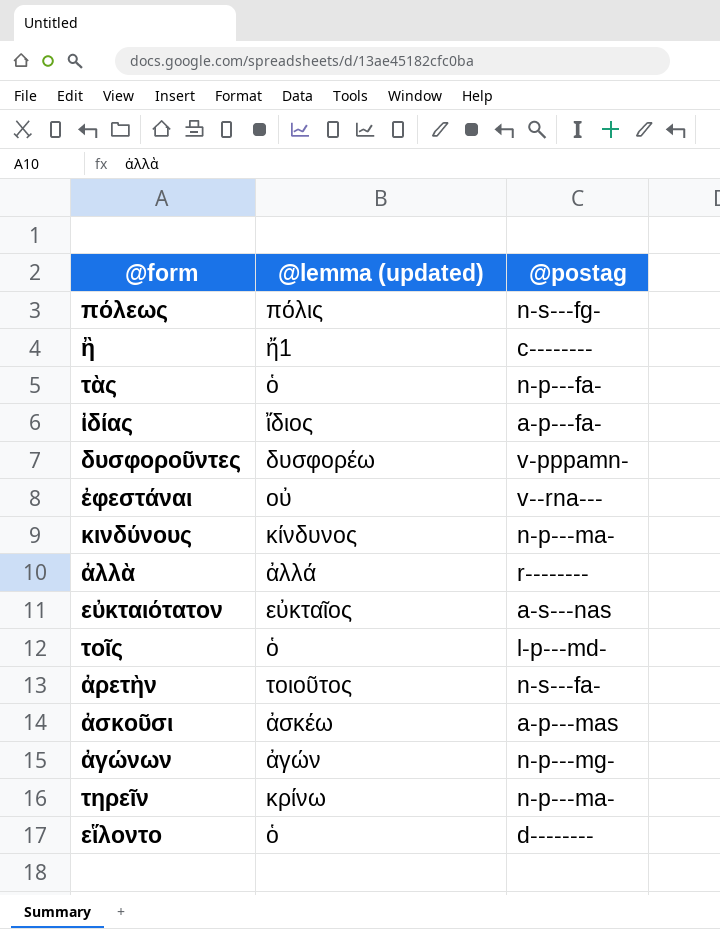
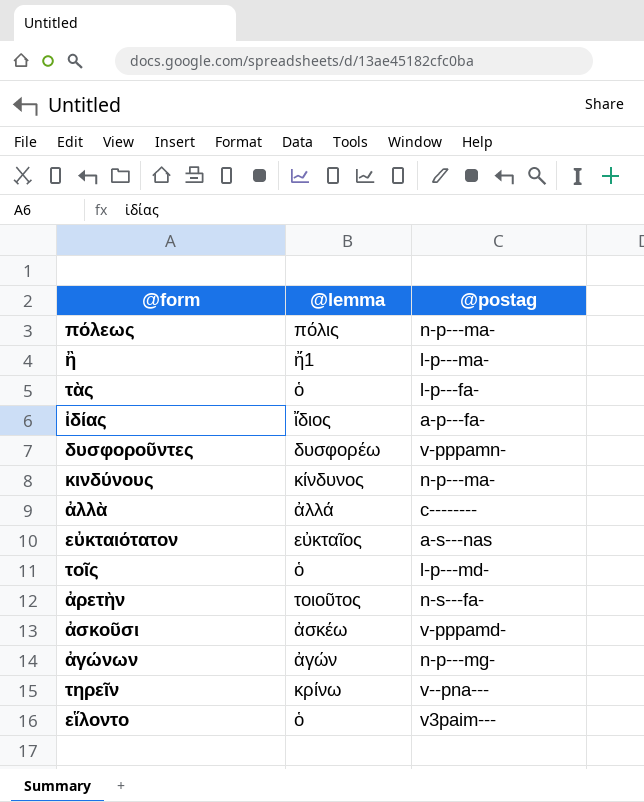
column name: @lemma (updated) -> @lemma
row ἐφεστάναι: οὐ | v--rna--- -> none
πόλεως | @postag: n-s---fg- -> n-p---ma-
ἢ | @postag: c-------- -> l-p---ma-
τὰς | @postag: n-p---fa- -> l-p---fa-
ἀλλὰ | @postag: r-------- -> c--------
ἀσκοῦσι | @postag: a-p---mas -> v-pppamd-
τηρεῖν | @postag: n-p---ma- -> v--pna---
εἵλοντο | @postag: d-------- -> v3paim---

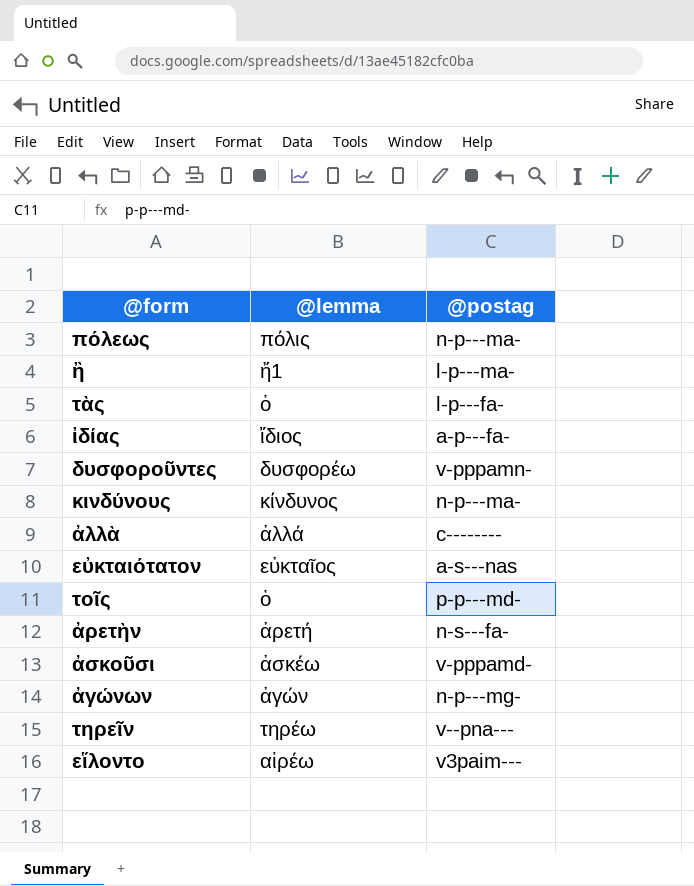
τοῖς | @postag: l-p---md- -> p-p---md-
ἀρετὴν | @lemma: τοιοῦτος -> ἀρετή
τηρεῖν | @lemma: κρίνω -> τηρέω
εἵλοντο | @lemma: ὁ -> αἱρέω

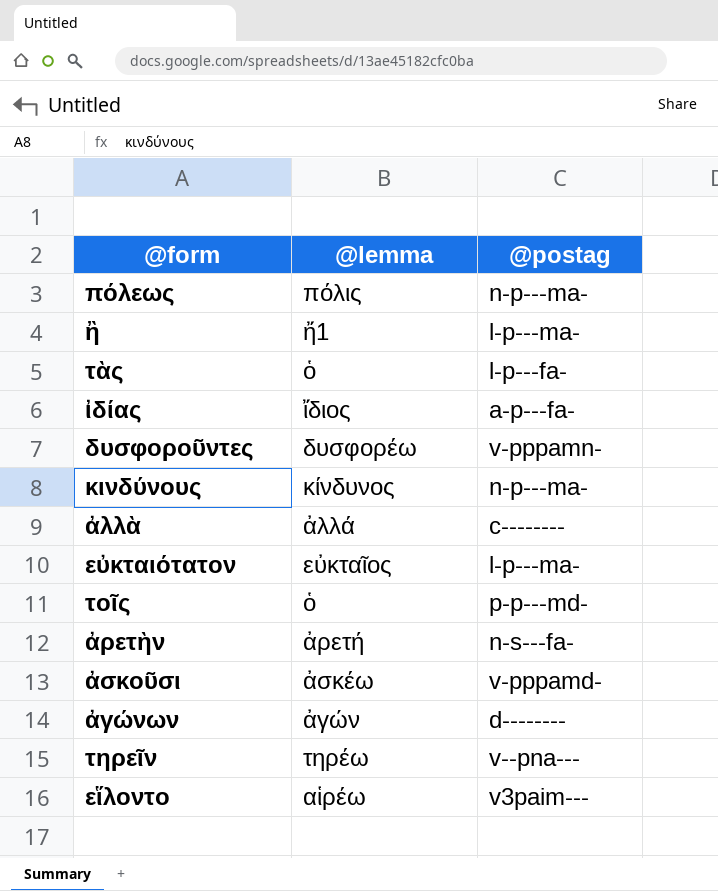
εὐκταιότατον | @postag: a-s---nas -> l-p---ma-
ἀγώνων | @postag: n-p---mg- -> d--------

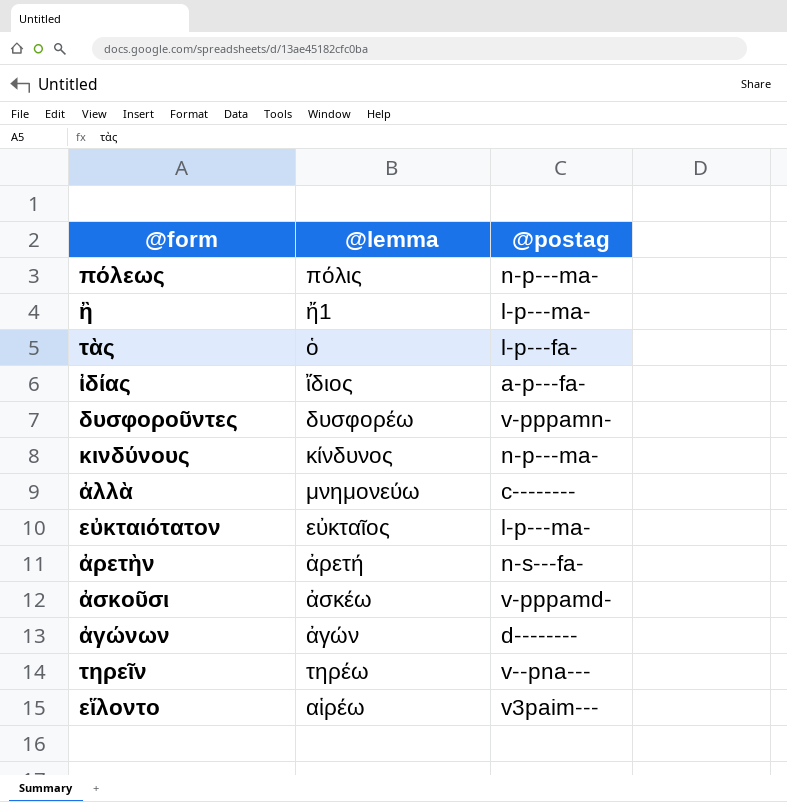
row τοῖς: ὁ | p-p---md- -> none
ἀλλὰ | @lemma: ἀλλά -> μνημονεύω

